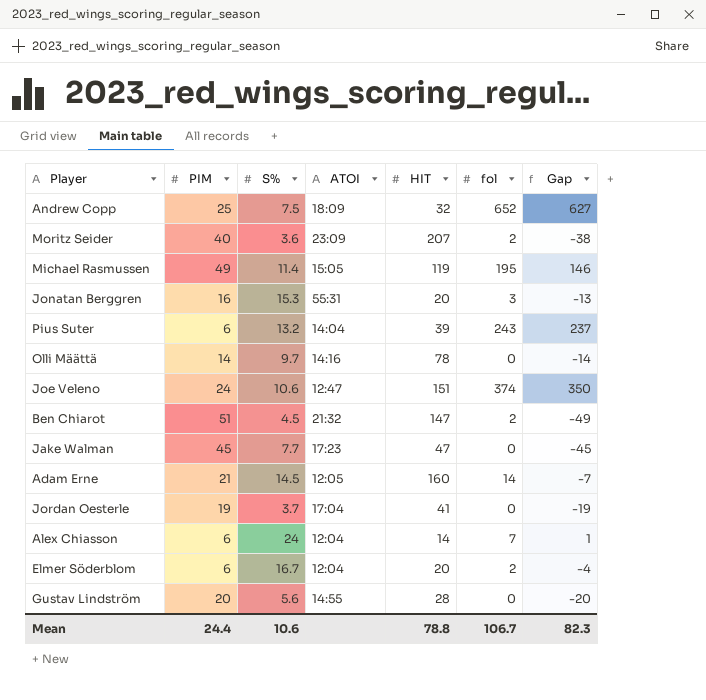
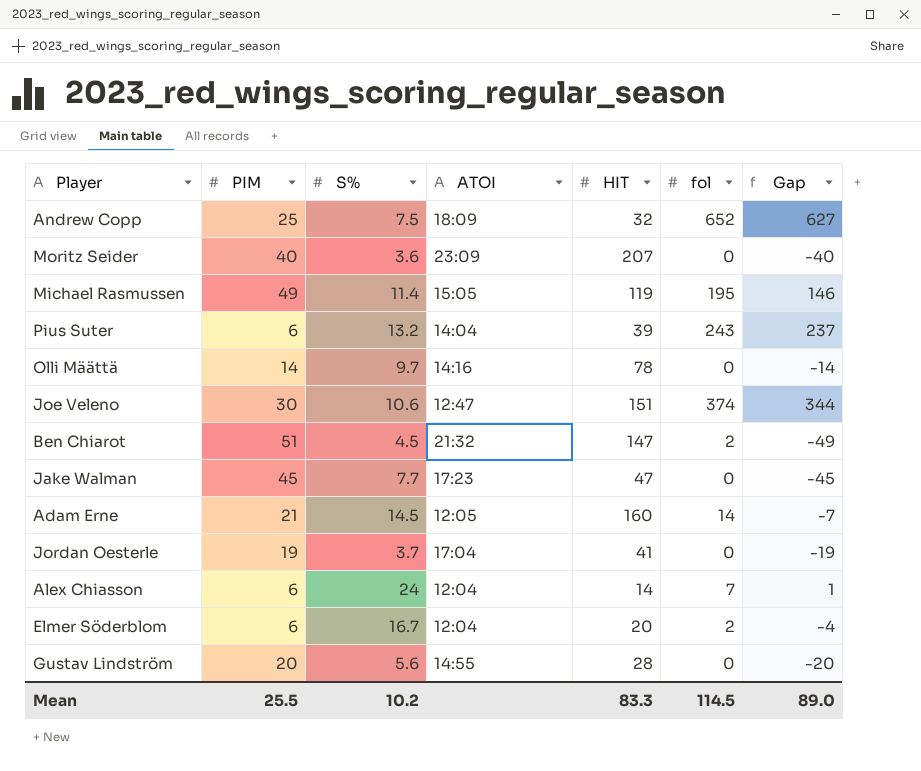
row Jonatan Berggren: 16 | 15.3 | 55:31 | 20 | 3 | -13 -> none
Moritz Seider | fol: 2 -> 0
Moritz Seider | Gap: -38 -> -40
Joe Veleno | PIM: 24 -> 30
Joe Veleno | Gap: 350 -> 344
Mean | PIM: 24.4 -> 25.5
Mean | S%: 10.6 -> 10.2
Mean | HIT: 78.8 -> 83.3
Mean | fol: 106.7 -> 114.5
Mean | Gap: 82.3 -> 89.0

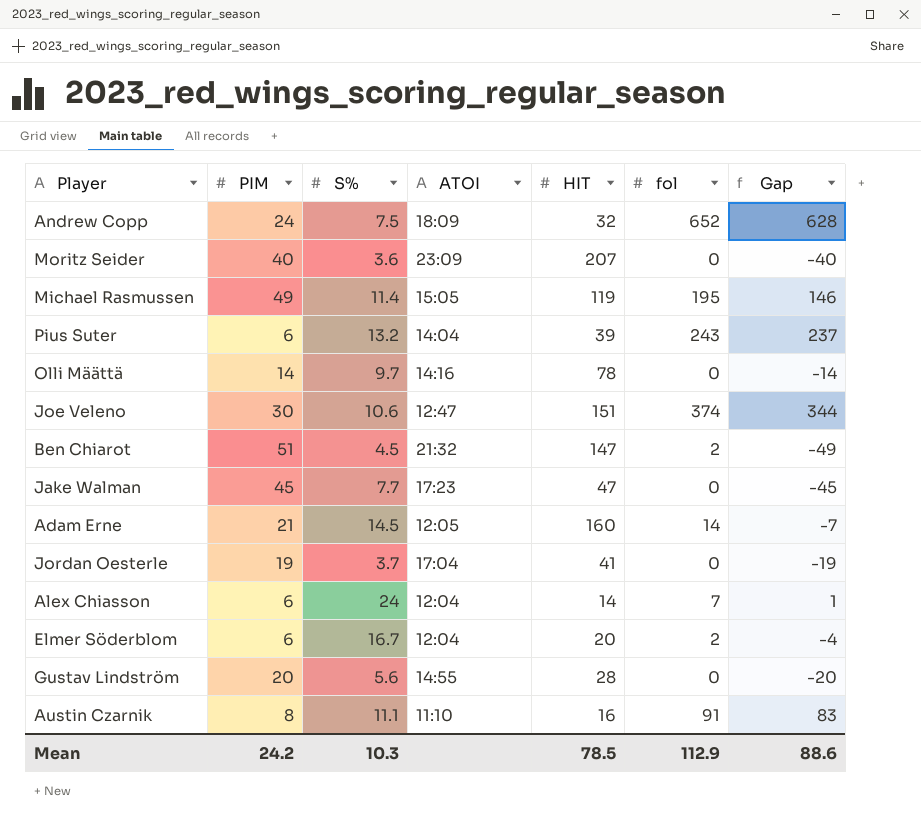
Andrew Copp | PIM: 25 -> 24
Andrew Copp | Gap: 627 -> 628
row Austin Czarnik: none -> 8 | 11.1 | 11:10 | 16 | 91 | 83
Mean | PIM: 25.5 -> 24.2
Mean | S%: 10.2 -> 10.3
Mean | HIT: 83.3 -> 78.5
Mean | fol: 114.5 -> 112.9
Mean | Gap: 89.0 -> 88.6

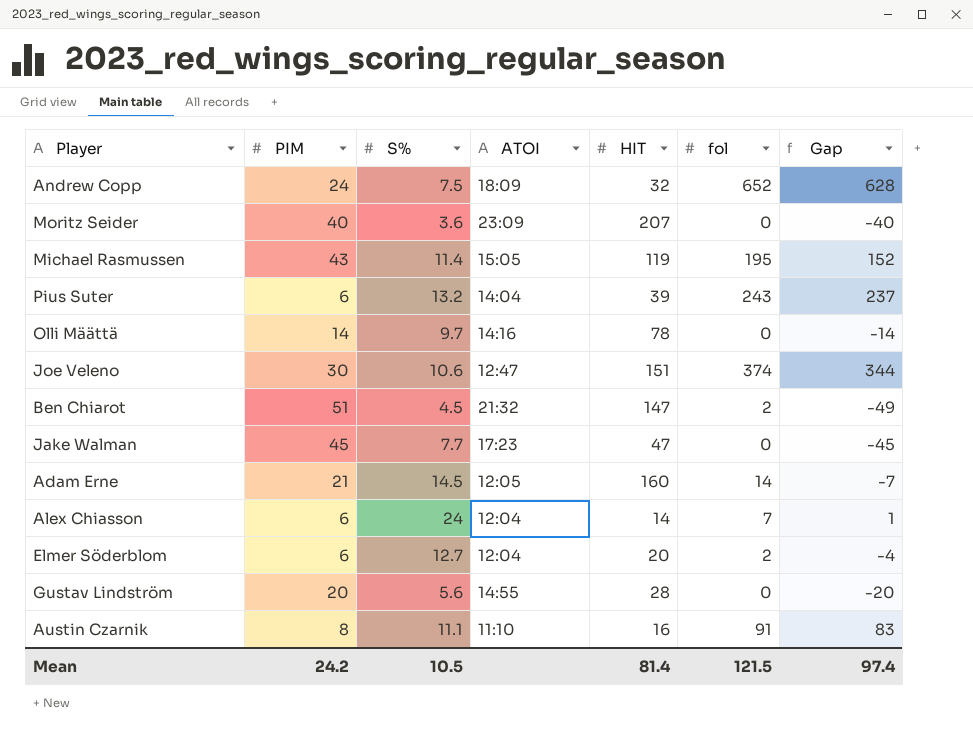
row Jordan Oesterle: 19 | 3.7 | 17:04 | 41 | 0 | -19 -> none
Michael Rasmussen | PIM: 49 -> 43
Michael Rasmussen | Gap: 146 -> 152
Elmer Söderblom | S%: 16.7 -> 12.7
Mean | S%: 10.3 -> 10.5
Mean | HIT: 78.5 -> 81.4
Mean | fol: 112.9 -> 121.5
Mean | Gap: 88.6 -> 97.4

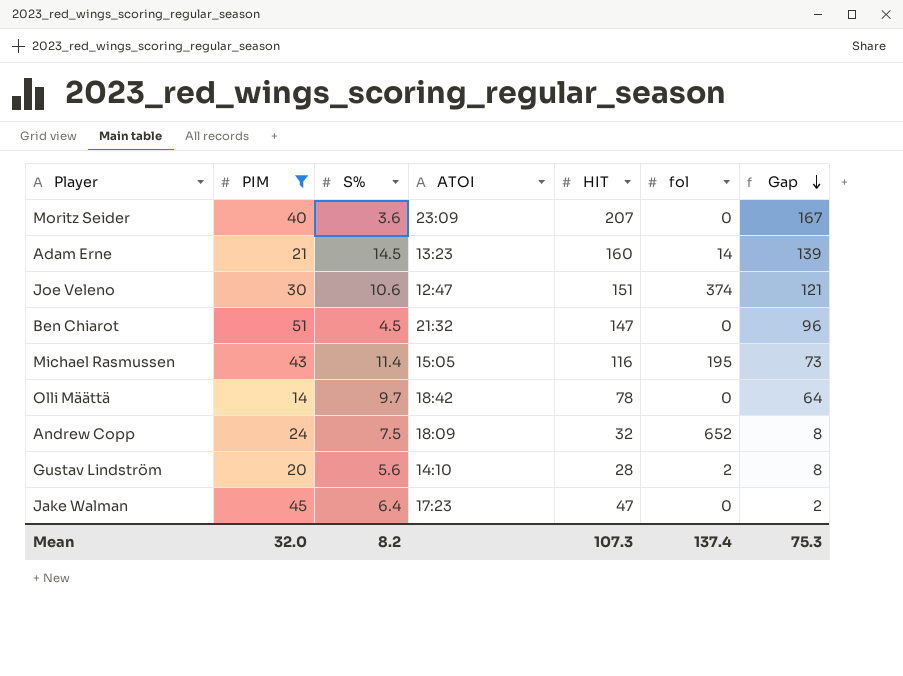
filter: none -> PIM >= 14
row order: none -> Gap descending
column Gap | formula: [fol] - [PIM] -> [HIT] - [PIM]
Adam Erne | ATOI: 12:05 -> 13:23
Ben Chiarot | fol: 2 -> 0
Michael Rasmussen | HIT: 119 -> 116
Olli Määttä | ATOI: 14:16 -> 18:42
Gustav Lindström | ATOI: 14:55 -> 14:10
Gustav Lindström | fol: 0 -> 2
Jake Walman | S%: 7.7 -> 6.4
Mean | PIM: 24.2 -> 32.0
Mean | S%: 10.5 -> 8.2
Mean | HIT: 81.4 -> 107.3
Mean | fol: 121.5 -> 137.4
Mean | Gap: 97.4 -> 75.3

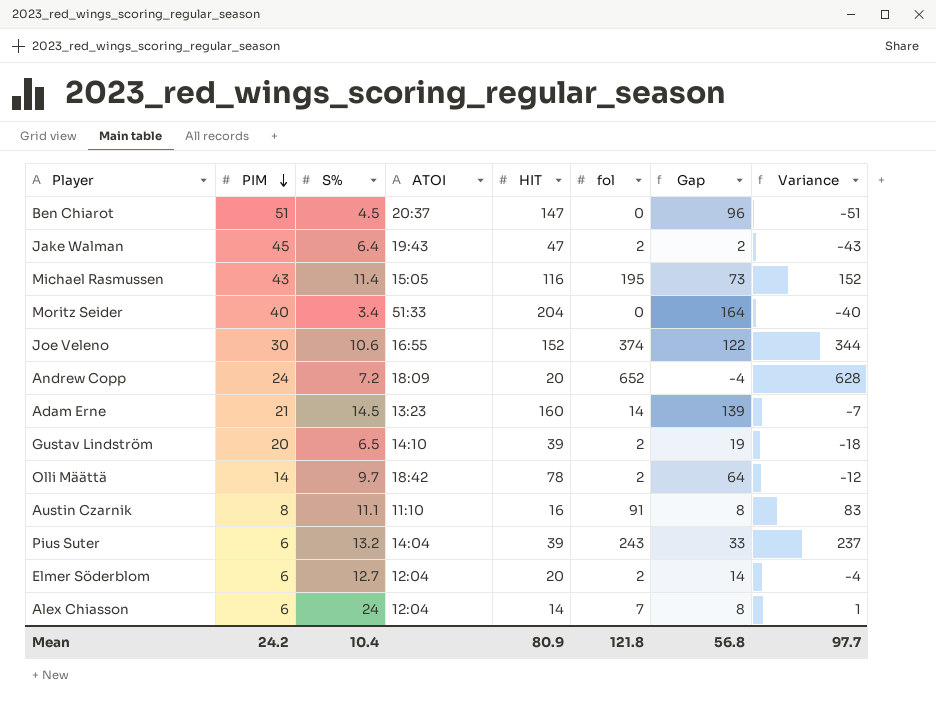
filter: PIM >= 14 -> none
row order: Gap descending -> PIM descending
column Variance | formula: none -> [fol] - [PIM]
Ben Chiarot | ATOI: 21:32 -> 20:37
Jake Walman | ATOI: 17:23 -> 19:43
Jake Walman | fol: 0 -> 2
Moritz Seider | S%: 3.6 -> 3.4
Moritz Seider | ATOI: 23:09 -> 51:33
Moritz Seider | HIT: 207 -> 204
Moritz Seider | Gap: 167 -> 164
Joe Veleno | ATOI: 12:47 -> 16:55
Joe Veleno | HIT: 151 -> 152
Joe Veleno | Gap: 121 -> 122
Andrew Copp | S%: 7.5 -> 7.2
Andrew Copp | HIT: 32 -> 20
Andrew Copp | Gap: 8 -> -4
Gustav Lindström | S%: 5.6 -> 6.5
Gustav Lindström | HIT: 28 -> 39
Gustav Lindström | Gap: 8 -> 19
Olli Määttä | fol: 0 -> 2
Mean | PIM: 32.0 -> 24.2
Mean | S%: 8.2 -> 10.4
Mean | HIT: 107.3 -> 80.9
Mean | fol: 137.4 -> 121.8
Mean | Gap: 75.3 -> 56.8

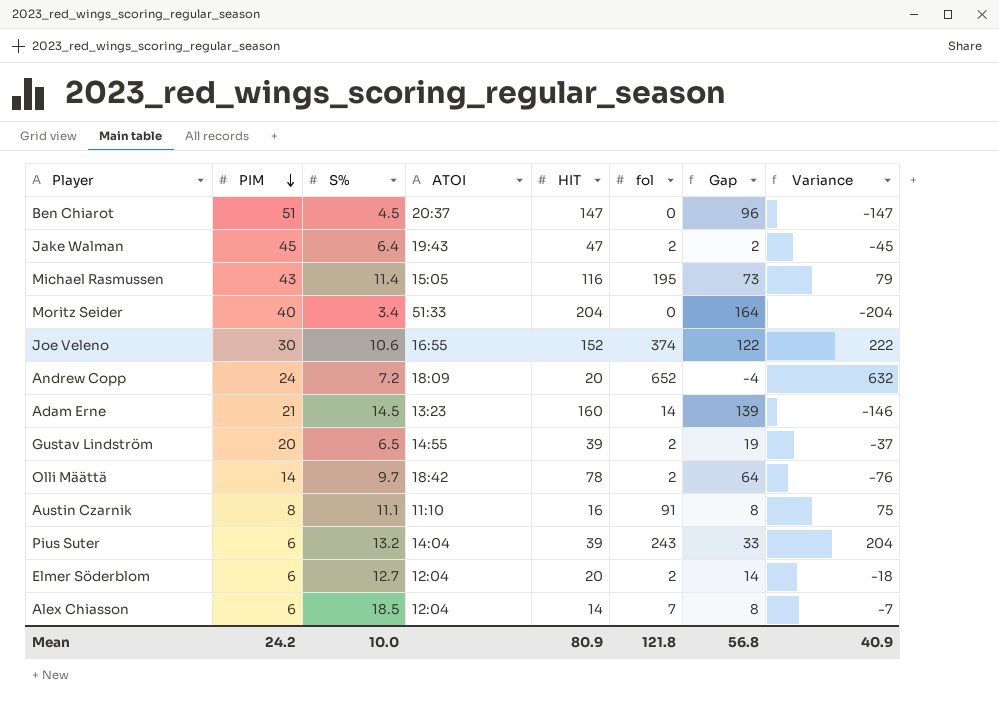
column Variance | formula: [fol] - [PIM] -> [fol] - [HIT]
Gustav Lindström | ATOI: 14:10 -> 14:55
Alex Chiasson | S%: 24 -> 18.5
Mean | S%: 10.4 -> 10.0
Mean | Variance: 97.7 -> 40.9

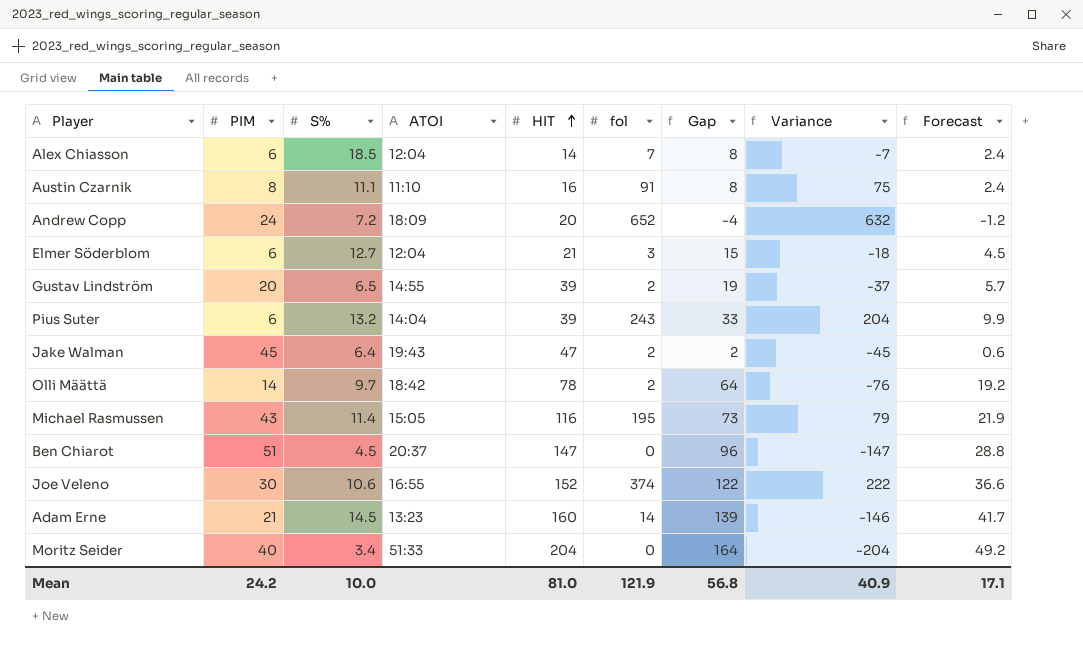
row order: PIM descending -> HIT ascending
column Forecast | formula: none -> [Gap] * 0.3
Elmer Söderblom | HIT: 20 -> 21
Elmer Söderblom | fol: 2 -> 3
Elmer Söderblom | Gap: 14 -> 15
Mean | HIT: 80.9 -> 81.0
Mean | fol: 121.8 -> 121.9

